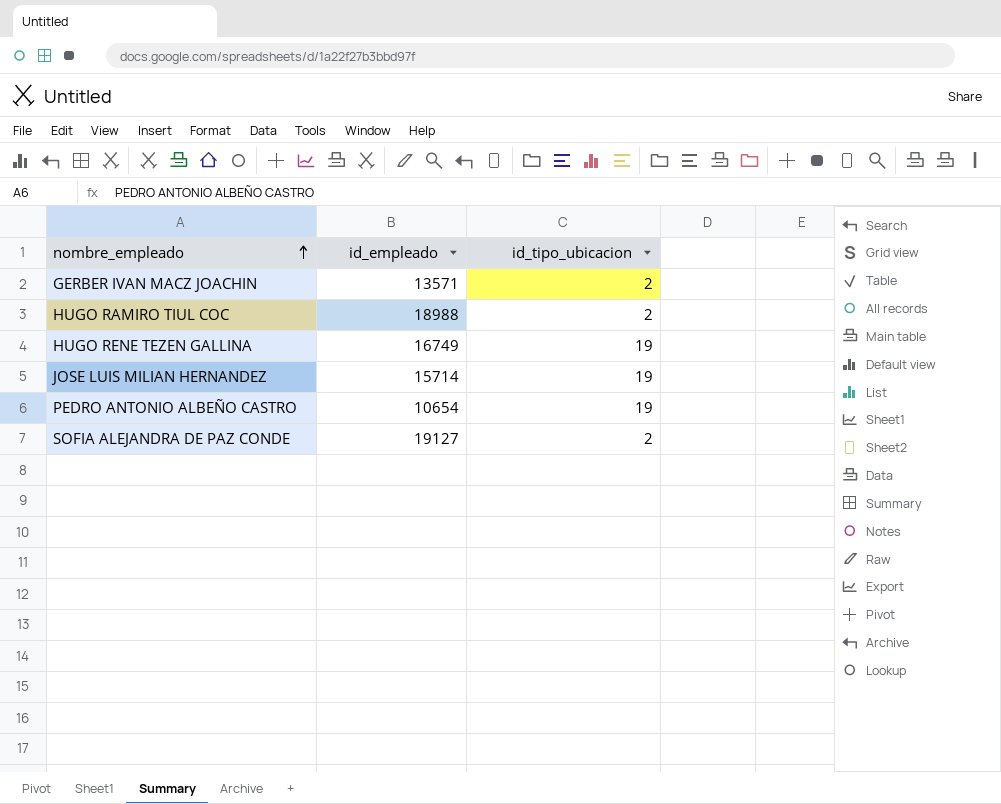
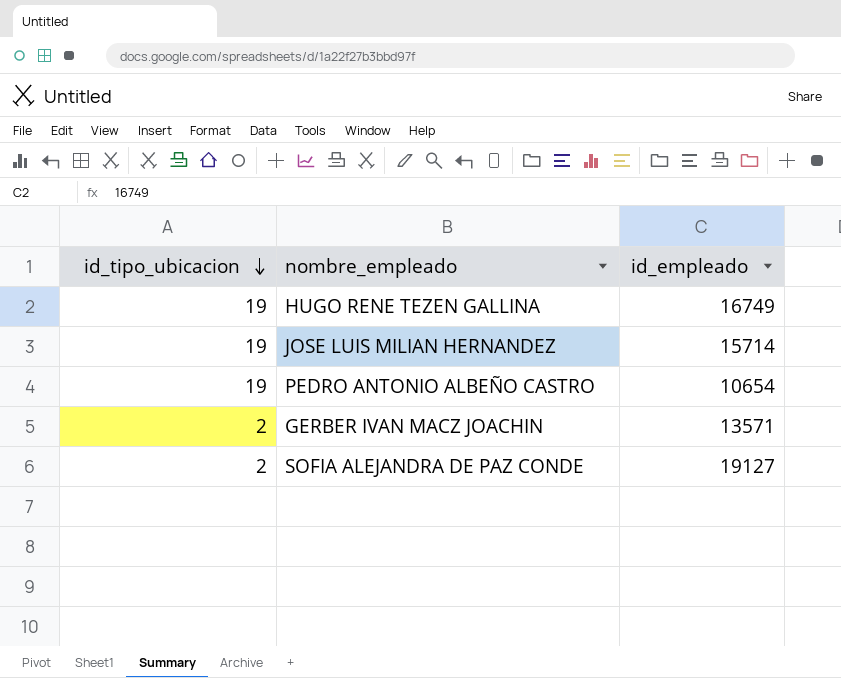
row order: nombre_empleado ascending -> id_tipo_ubicacion descending
column id_tipo_ubicacion | position: 3 -> 1
row HUGO RAMIRO TIUL COC: 18988 | 2 -> none

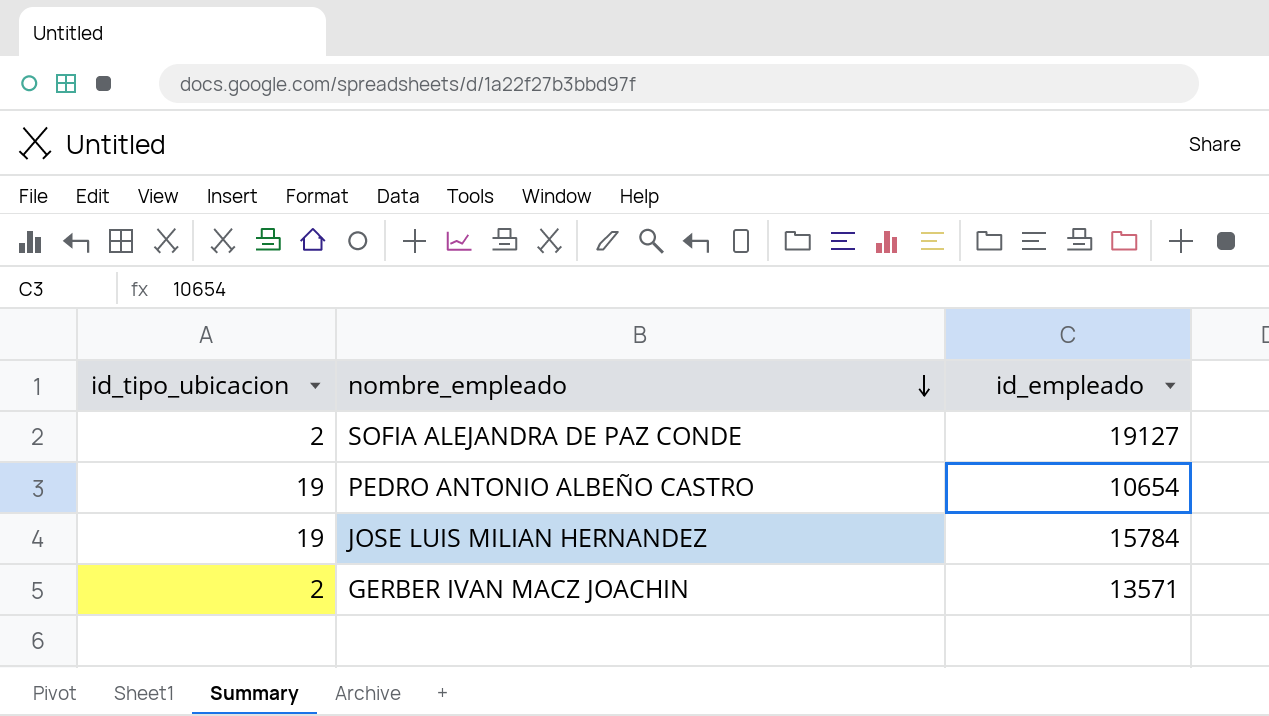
row order: id_tipo_ubicacion descending -> nombre_empleado descending
row HUGO RENE TEZEN GALLINA: 19 | 16749 -> none
JOSE LUIS MILIAN HERNANDEZ | id_empleado: 15714 -> 15784

